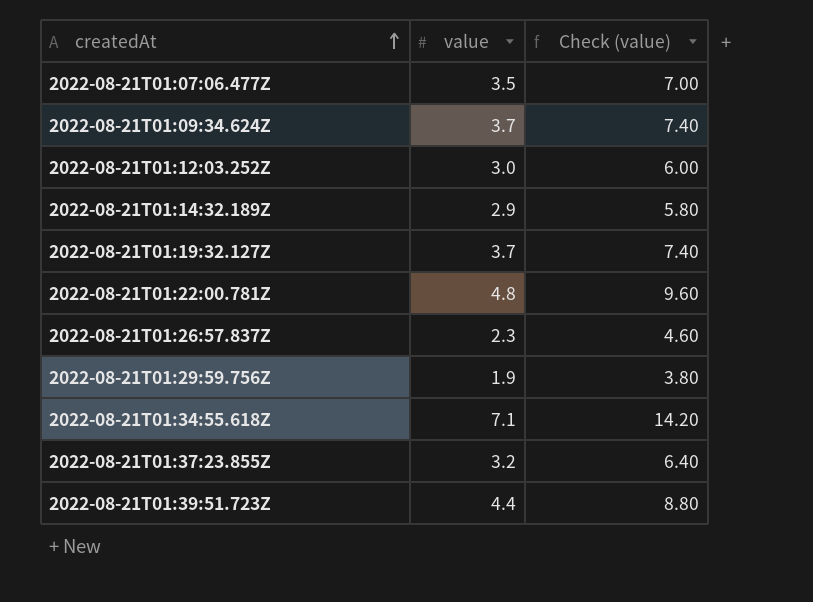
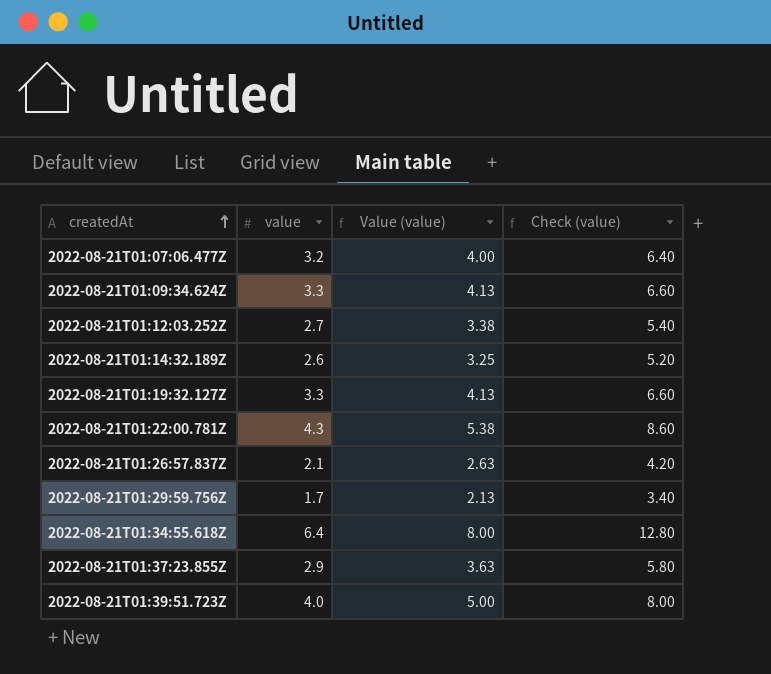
column Value (value) | formula: none -> [value] * 1.25
2022-08-21T01:07:06.477Z | value: 3.5 -> 3.2
2022-08-21T01:07:06.477Z | Check (value): 7.00 -> 6.40
2022-08-21T01:09:34.624Z | value: 3.7 -> 3.3
2022-08-21T01:09:34.624Z | Check (value): 7.40 -> 6.60
2022-08-21T01:12:03.252Z | value: 3.0 -> 2.7
2022-08-21T01:12:03.252Z | Check (value): 6.00 -> 5.40
2022-08-21T01:14:32.189Z | value: 2.9 -> 2.6
2022-08-21T01:14:32.189Z | Check (value): 5.80 -> 5.20
2022-08-21T01:19:32.127Z | value: 3.7 -> 3.3
2022-08-21T01:19:32.127Z | Check (value): 7.40 -> 6.60
2022-08-21T01:22:00.781Z | value: 4.8 -> 4.3
2022-08-21T01:22:00.781Z | Check (value): 9.60 -> 8.60
2022-08-21T01:26:57.837Z | value: 2.3 -> 2.1
2022-08-21T01:26:57.837Z | Check (value): 4.60 -> 4.20
2022-08-21T01:29:59.756Z | value: 1.9 -> 1.7
2022-08-21T01:29:59.756Z | Check (value): 3.80 -> 3.40
2022-08-21T01:34:55.618Z | value: 7.1 -> 6.4
2022-08-21T01:34:55.618Z | Check (value): 14.20 -> 12.80
2022-08-21T01:37:23.855Z | value: 3.2 -> 2.9
2022-08-21T01:37:23.855Z | Check (value): 6.40 -> 5.80
2022-08-21T01:39:51.723Z | value: 4.4 -> 4.0
2022-08-21T01:39:51.723Z | Check (value): 8.80 -> 8.00

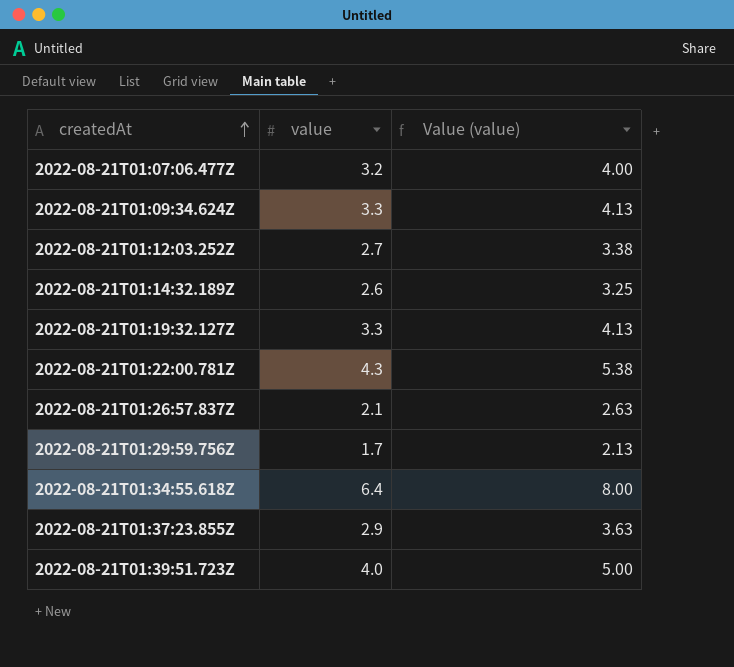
column Check (value) | formula: [value] * 2 -> none

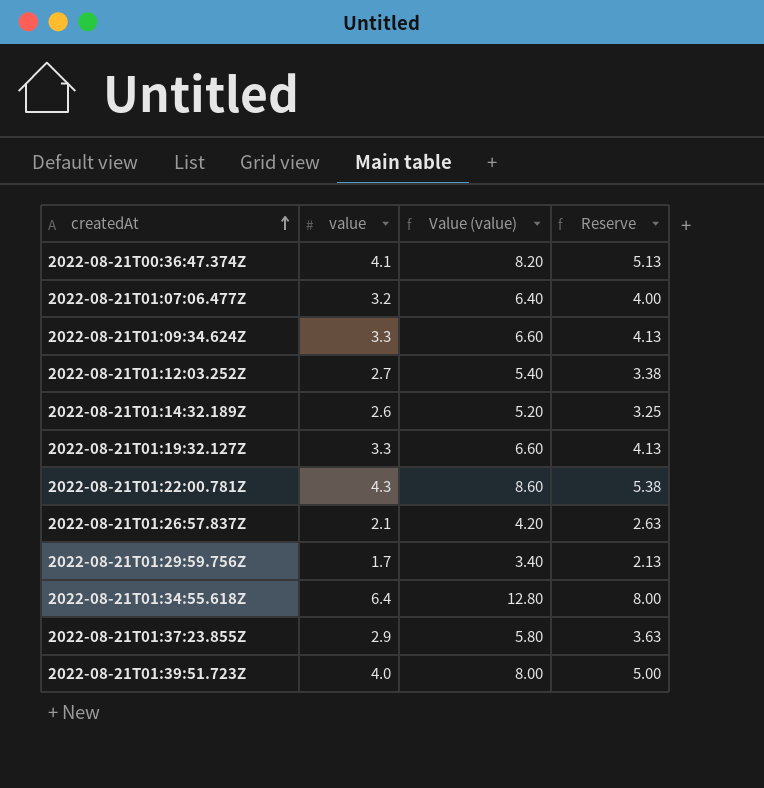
column Value (value) | formula: [value] * 1.25 -> [value] * 2
column Reserve | formula: none -> [value] * 1.25
row 2022-08-21T00:36:47.374Z: none -> 4.1 | 8.20 | 5.13

